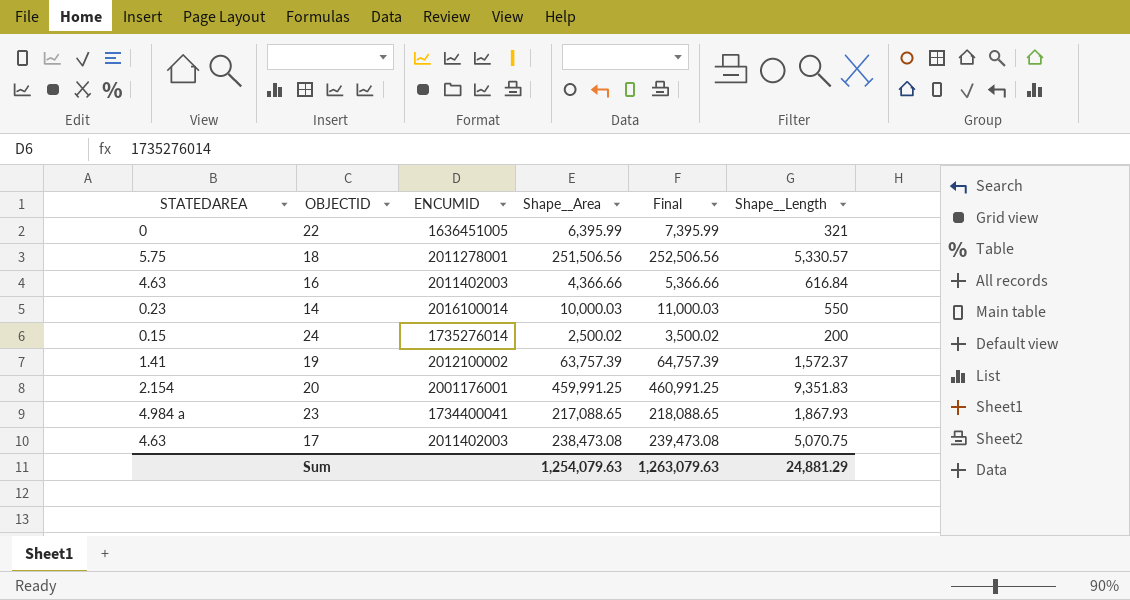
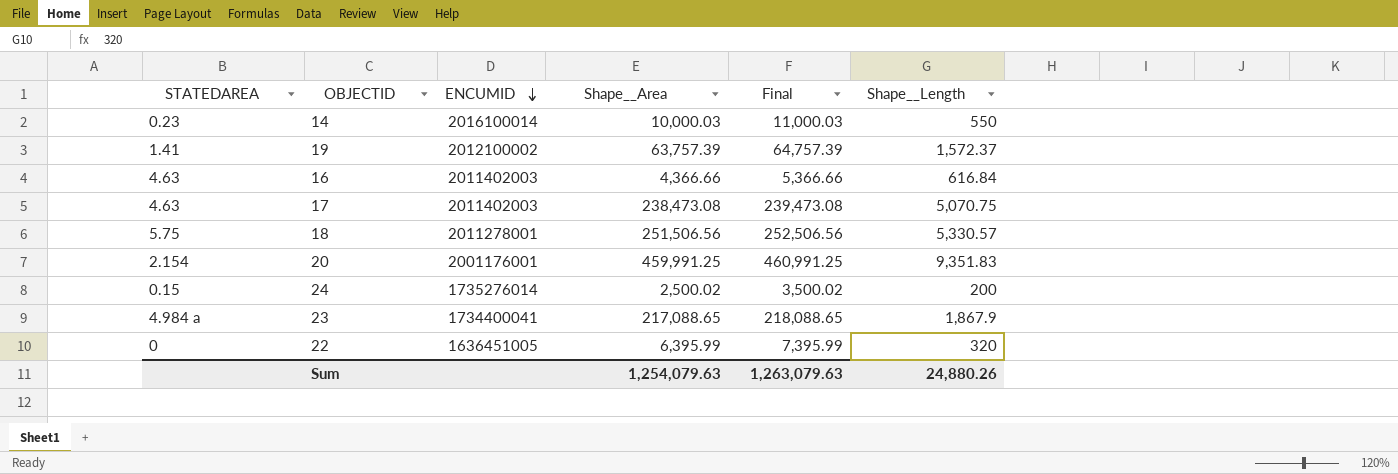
row order: none -> ENCUMID descending
23 | Shape__Length: 1,867.93 -> 1,867.9
22 | Shape__Length: 321 -> 320
Sum | Shape__Length: 24,881.29 -> 24,880.26

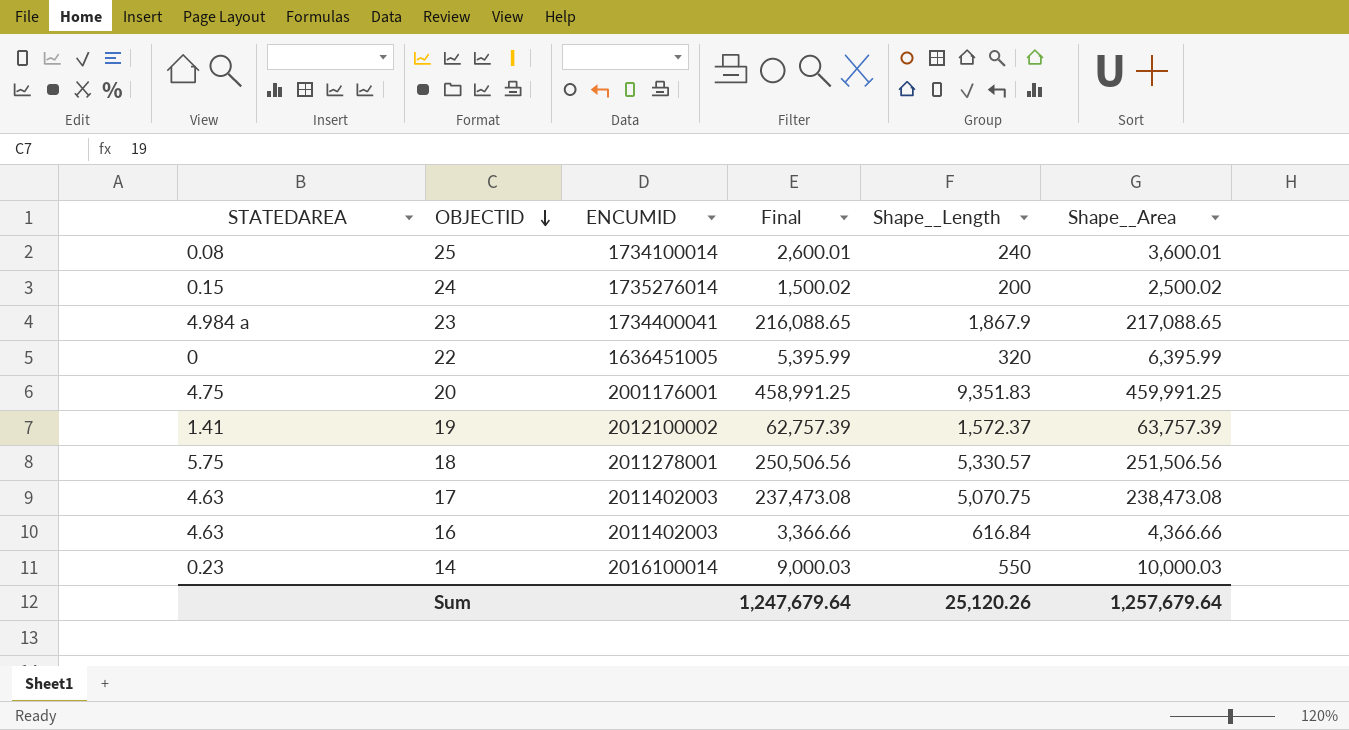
row order: ENCUMID descending -> OBJECTID descending
column Final | formula: [Shape__Area] + 1000 -> [Shape__Area] - 1000
column Shape__Area | position: 4 -> 6
row 25: none -> 0.08 | 1734100014 | 2,600.01 | 240 | 3,600.01
20 | STATEDAREA: 2.154 -> 4.75
Sum | Final: 1,263,079.63 -> 1,247,679.64
Sum | Shape__Length: 24,880.26 -> 25,120.26
Sum | Shape__Area: 1,254,079.63 -> 1,257,679.64

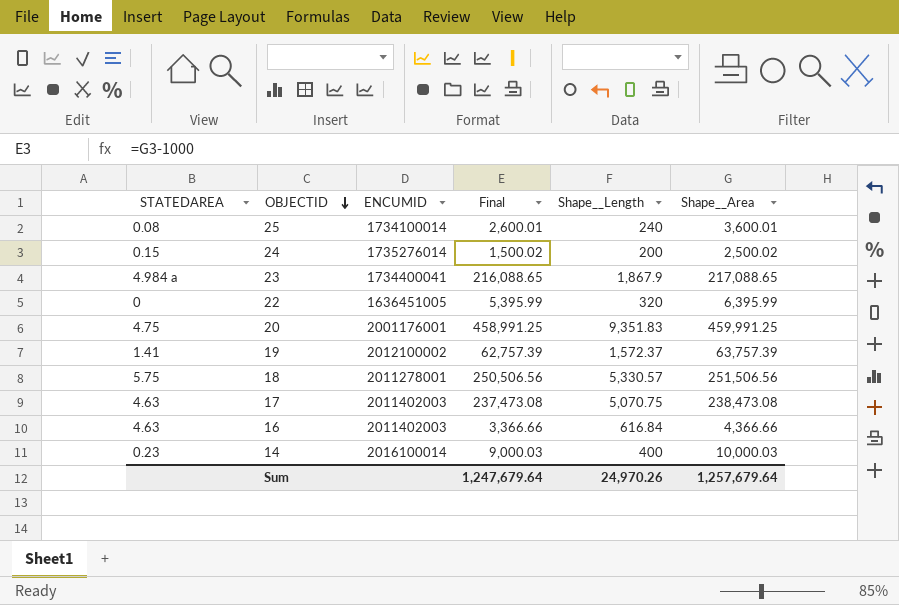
14 | Shape__Length: 550 -> 400
Sum | Shape__Length: 25,120.26 -> 24,970.26

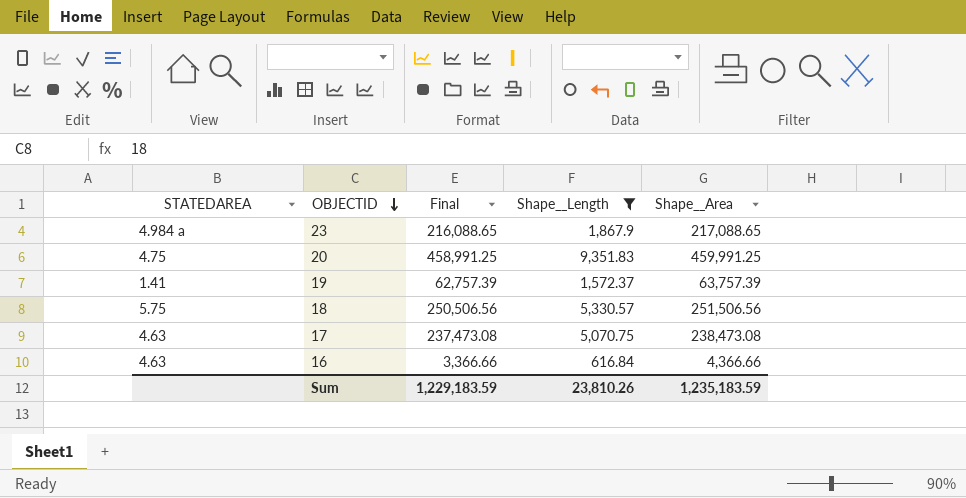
filter: none -> Shape__Length >= 616.84
column ENCUMID | position: 3 -> none
Sum | Final: 1,247,679.64 -> 1,229,183.59
Sum | Shape__Length: 24,970.26 -> 23,810.26
Sum | Shape__Area: 1,257,679.64 -> 1,235,183.59

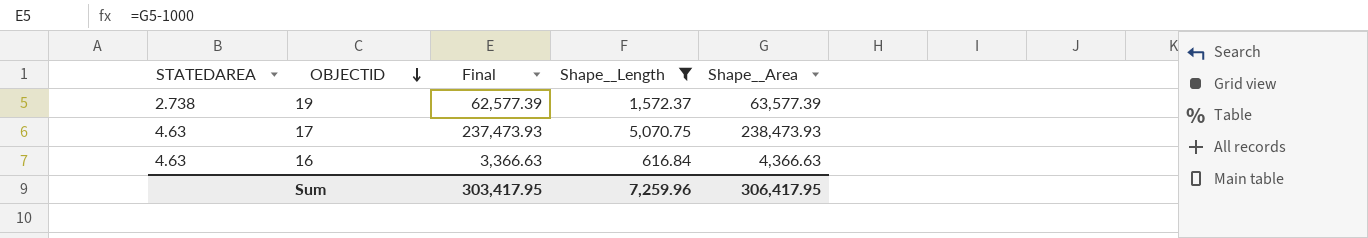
row 23: 4.984 a | 216,088.65 | 1,867.9 | 217,088.65 -> none
row 20: 4.75 | 458,991.25 | 9,351.83 | 459,991.25 -> none
row 18: 5.75 | 250,506.56 | 5,330.57 | 251,506.56 -> none
19 | STATEDAREA: 1.41 -> 2.738
19 | Final: 62,757.39 -> 62,577.39
19 | Shape__Area: 63,757.39 -> 63,577.39
17 | Final: 237,473.08 -> 237,473.93
17 | Shape__Area: 238,473.08 -> 238,473.93
16 | Final: 3,366.66 -> 3,366.63
16 | Shape__Area: 4,366.66 -> 4,366.63
Sum | Final: 1,229,183.59 -> 303,417.95
Sum | Shape__Length: 23,810.26 -> 7,259.96
Sum | Shape__Area: 1,235,183.59 -> 306,417.95

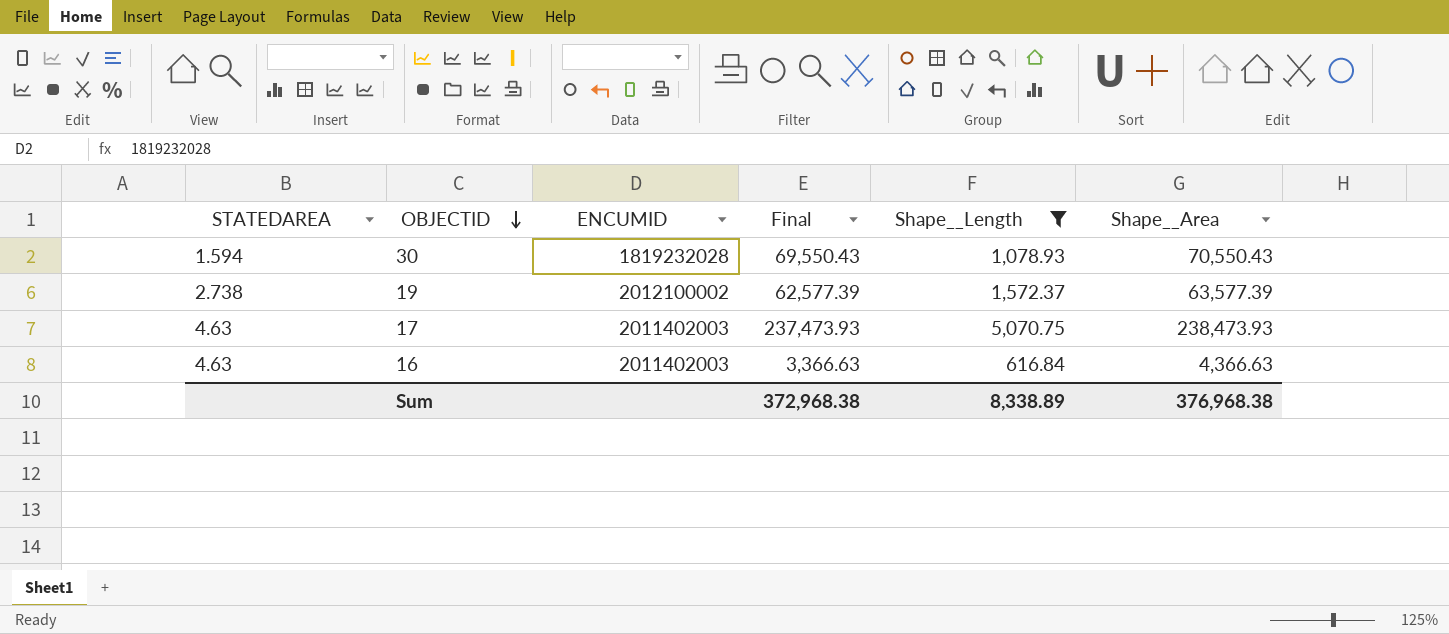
column ENCUMID | position: none -> 3
row 30: none -> 1.594 | 1819232028 | 69,550.43 | 1,078.93 | 70,550.43
Sum | Final: 303,417.95 -> 372,968.38
Sum | Shape__Length: 7,259.96 -> 8,338.89
Sum | Shape__Area: 306,417.95 -> 376,968.38

